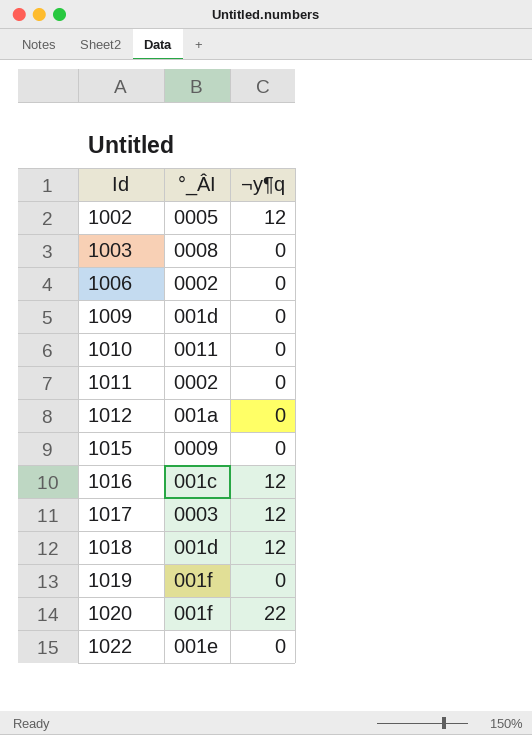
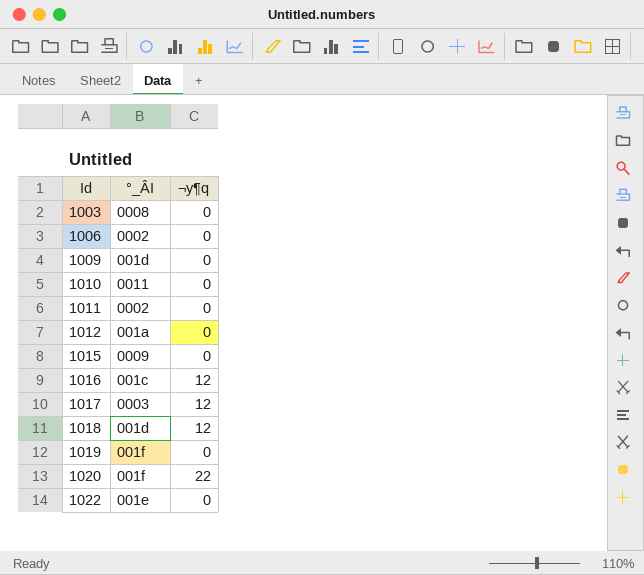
row 1002: 0005 | 12 -> none

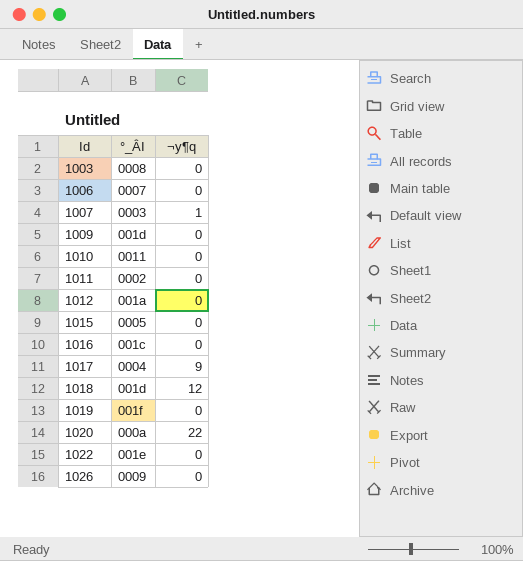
1006 | °_ÂI: 0002 -> 0007
row 1007: none -> 0003 | 1
1015 | °_ÂI: 0009 -> 0005
1016 | ¬y¶q: 12 -> 0
1017 | °_ÂI: 0003 -> 0004
1017 | ¬y¶q: 12 -> 9
1020 | °_ÂI: 001f -> 000a
row 1026: none -> 0009 | 0

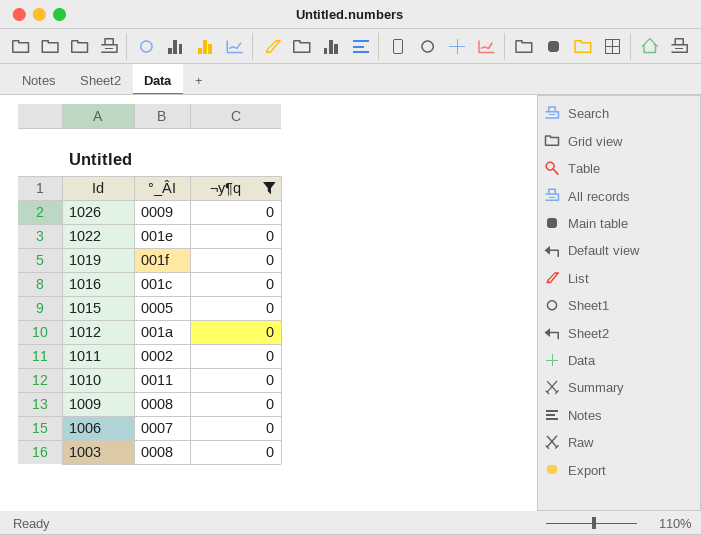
filter: none -> ¬y¶q = 0
row order: Id ascending -> Id descending
1009 | °_ÂI: 001d -> 0008

